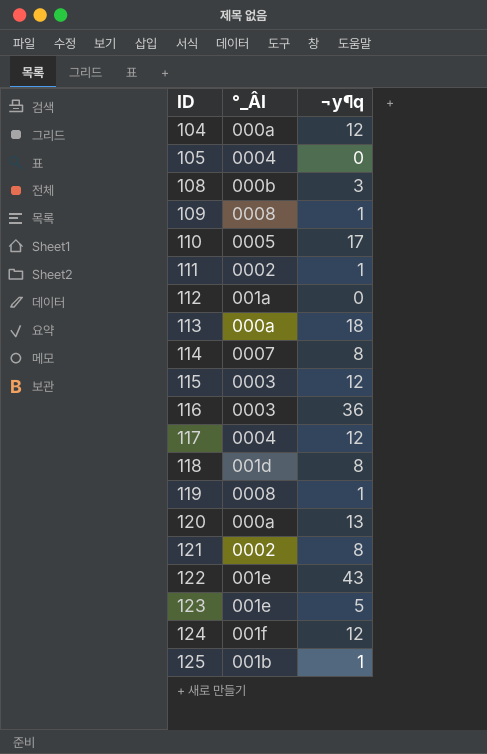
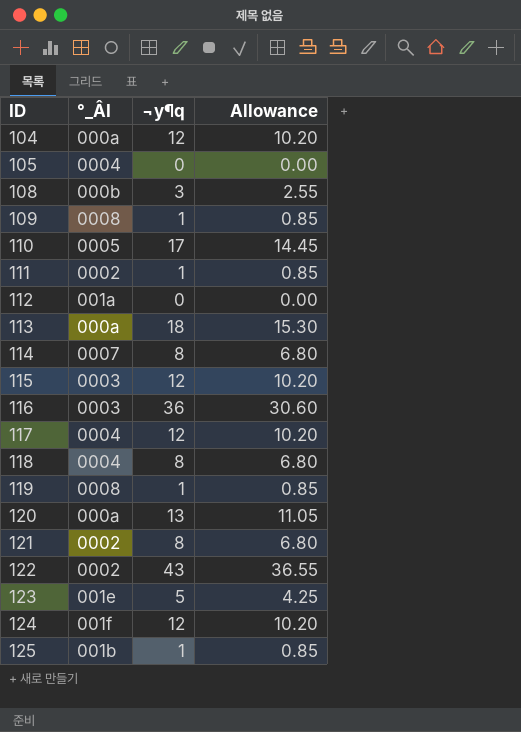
column Allowance | formula: none -> [¬y¶q] * 0.85
118 | °_ÂI: 001d -> 0004
122 | °_ÂI: 001e -> 0002

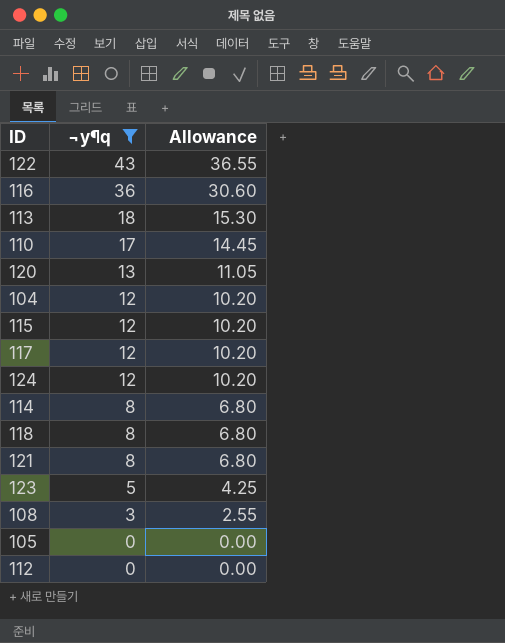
filter: none -> ¬y¶q != 1
row order: ID ascending -> ¬y¶q descending
column °_ÂI | position: 2 -> none

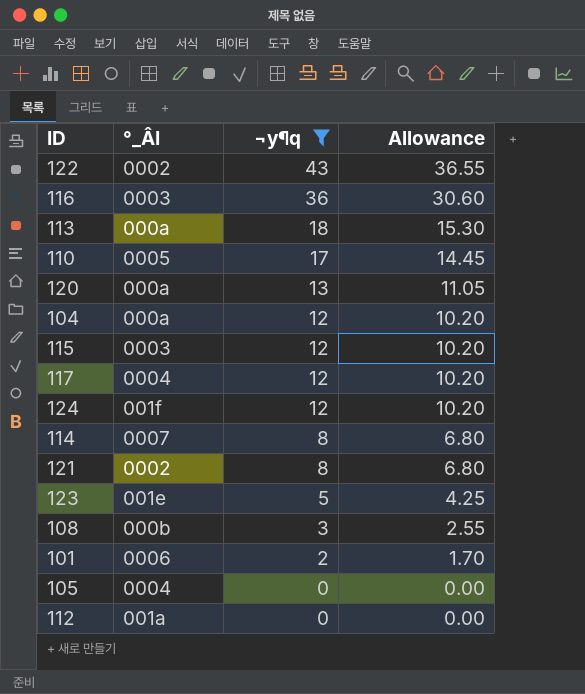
column °_ÂI | position: none -> 2
row 118: 8 | 6.80 -> none
row 101: none -> 0006 | 2 | 1.70

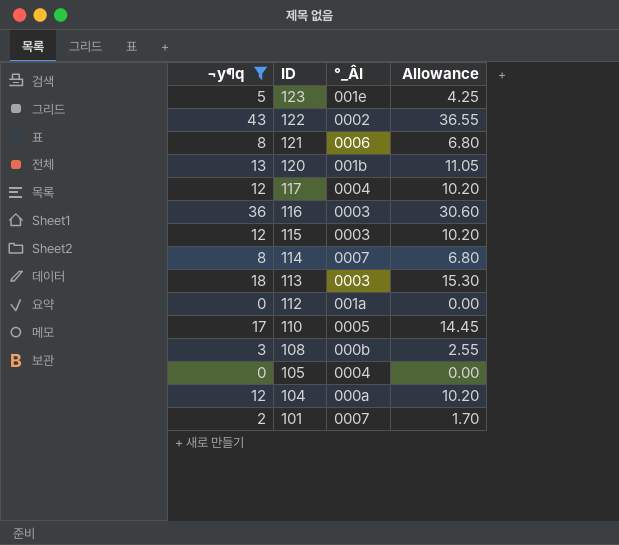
row order: ¬y¶q descending -> ID descending
column ¬y¶q | position: 3 -> 1
row 124: 001f | 12 | 10.20 -> none
121 | °_ÂI: 0002 -> 0006
120 | °_ÂI: 000a -> 001b
113 | °_ÂI: 000a -> 0003
101 | °_ÂI: 0006 -> 0007

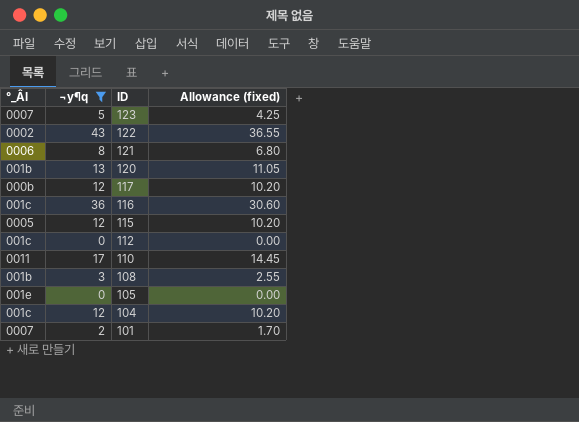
column °_ÂI | position: 3 -> 1
column name: Allowance -> Allowance (fixed)
row 114: 8 | 0007 | 6.80 -> none
row 113: 18 | 0003 | 15.30 -> none
123 | °_ÂI: 001e -> 0007
117 | °_ÂI: 0004 -> 000b
116 | °_ÂI: 0003 -> 001c
115 | °_ÂI: 0003 -> 0005
112 | °_ÂI: 001a -> 001c
110 | °_ÂI: 0005 -> 0011
108 | °_ÂI: 000b -> 001b
105 | °_ÂI: 0004 -> 001e
104 | °_ÂI: 000a -> 001c

